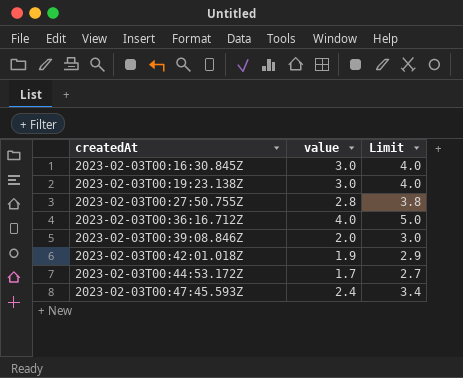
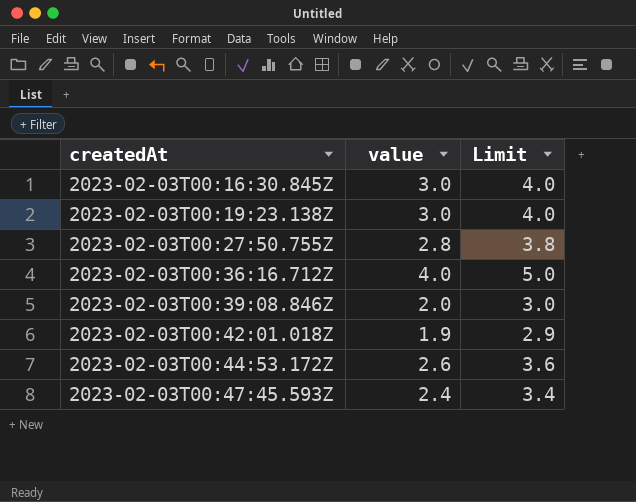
2023-02-03T00:44:53.172Z | value: 1.7 -> 2.6
2023-02-03T00:44:53.172Z | Limit: 2.7 -> 3.6

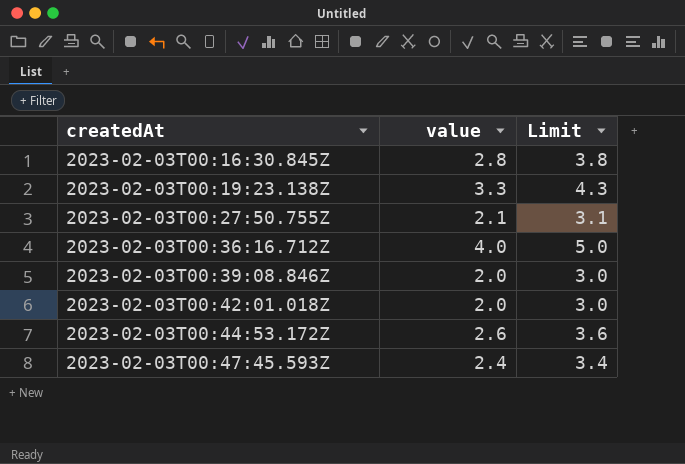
2023-02-03T00:16:30.845Z | value: 3.0 -> 2.8
2023-02-03T00:16:30.845Z | Limit: 4.0 -> 3.8
2023-02-03T00:19:23.138Z | value: 3.0 -> 3.3
2023-02-03T00:19:23.138Z | Limit: 4.0 -> 4.3
2023-02-03T00:27:50.755Z | value: 2.8 -> 2.1
2023-02-03T00:27:50.755Z | Limit: 3.8 -> 3.1
2023-02-03T00:42:01.018Z | value: 1.9 -> 2.0
2023-02-03T00:42:01.018Z | Limit: 2.9 -> 3.0

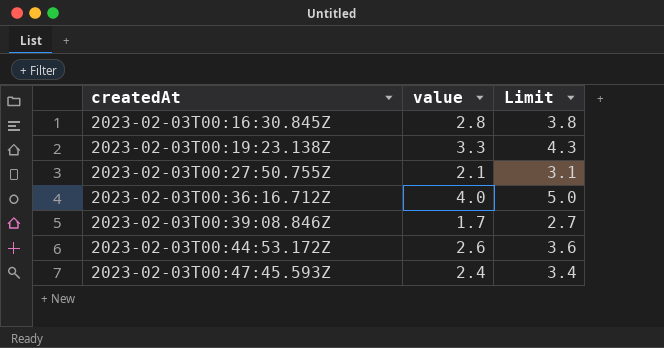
row 2023-02-03T00:42:01.018Z: 2.0 | 3.0 -> none
2023-02-03T00:39:08.846Z | value: 2.0 -> 1.7
2023-02-03T00:39:08.846Z | Limit: 3.0 -> 2.7

